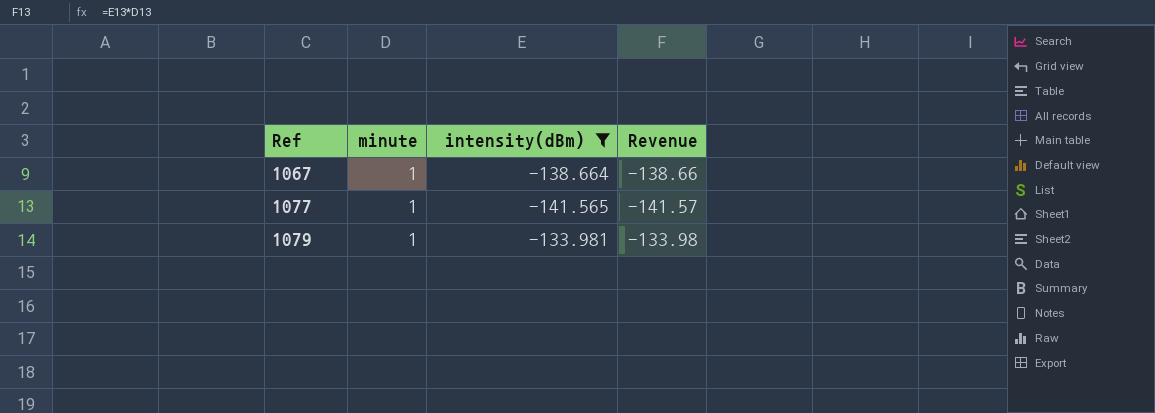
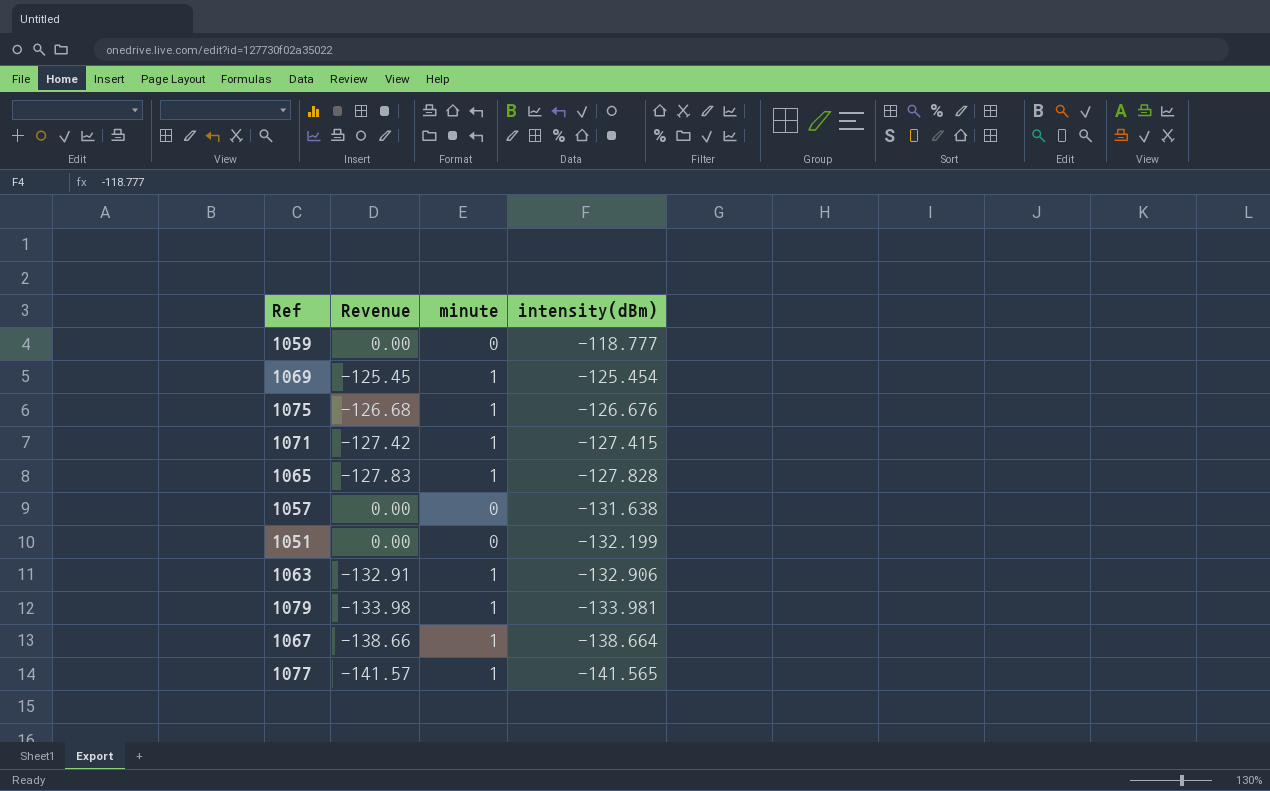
filter: intensity(dBm) <= -133.981 -> none
row order: Ref ascending -> intensity(dBm) descending
column Revenue | position: 4 -> 2

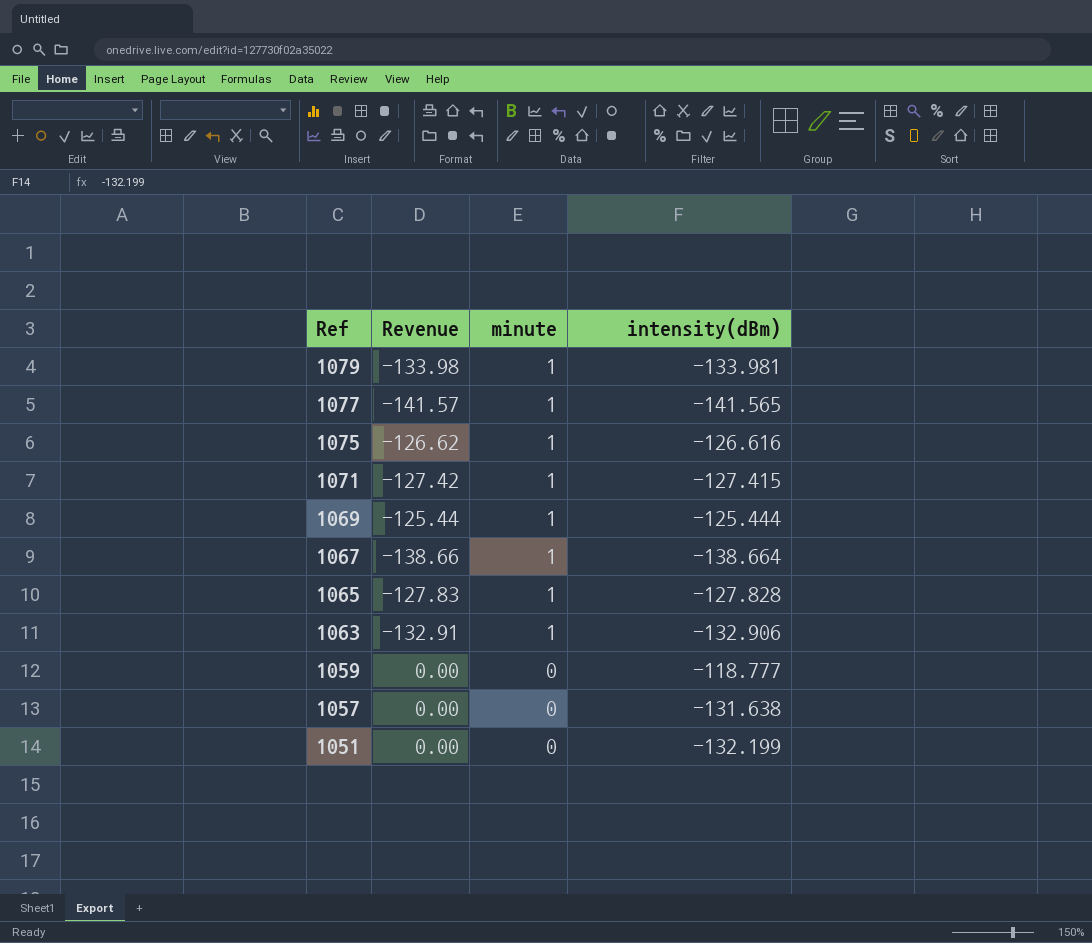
row order: intensity(dBm) descending -> Ref descending
1075 | Revenue: -126.68 -> -126.62
1075 | intensity(dBm): -126.676 -> -126.616
1069 | Revenue: -125.45 -> -125.44
1069 | intensity(dBm): -125.454 -> -125.444

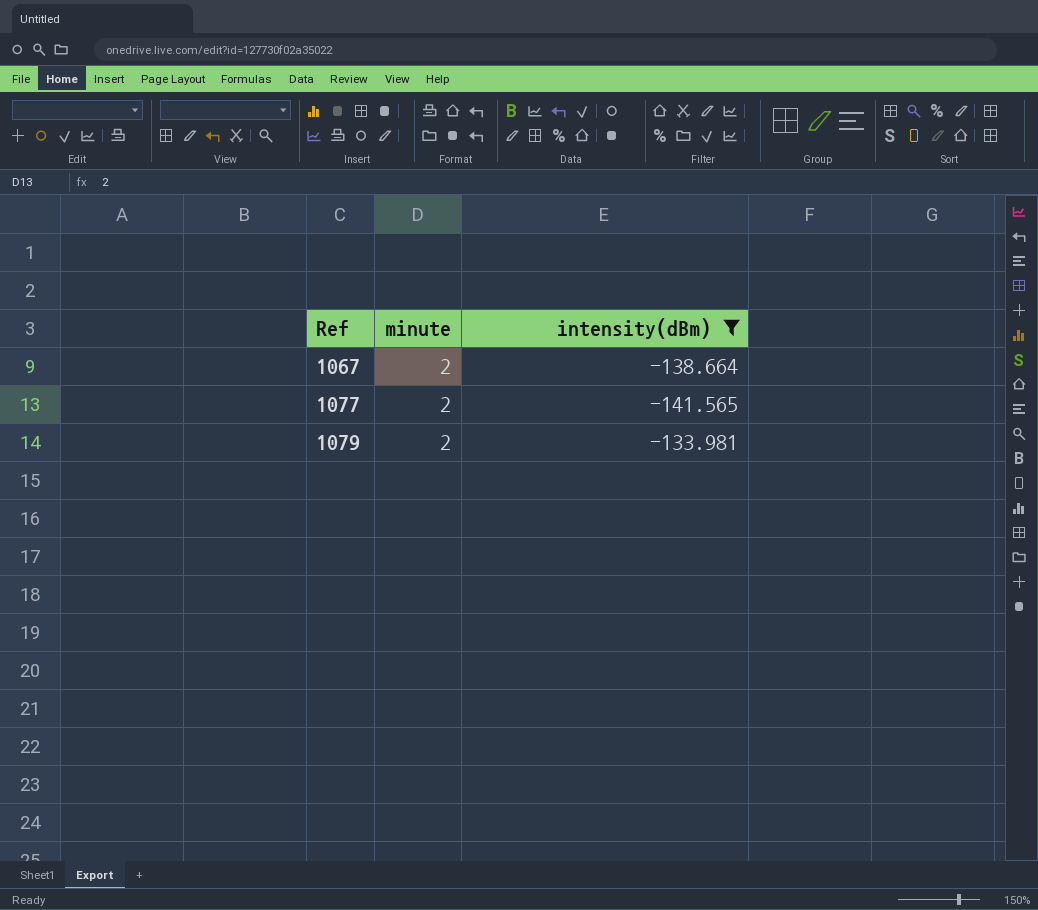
filter: none -> intensity(dBm) <= -133.981
row order: Ref descending -> Ref ascending
column Revenue | formula: [minute] * [intensity(dBm)] -> none
1067 | minute: 1 -> 2
1077 | minute: 1 -> 2
1079 | minute: 1 -> 2

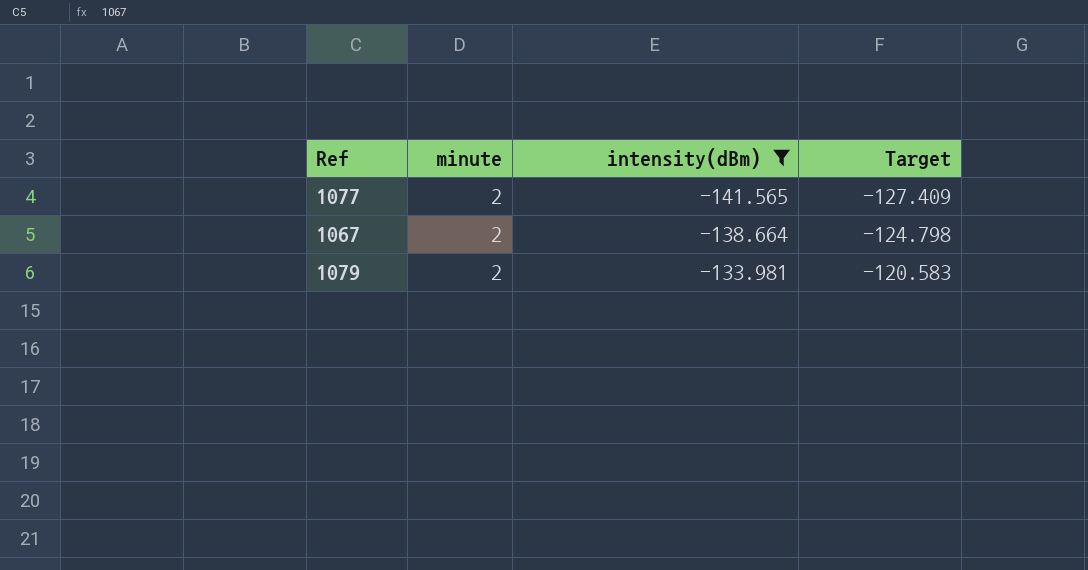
row order: Ref ascending -> intensity(dBm) ascending
column Target | formula: none -> [intensity(dBm)] * 0.9

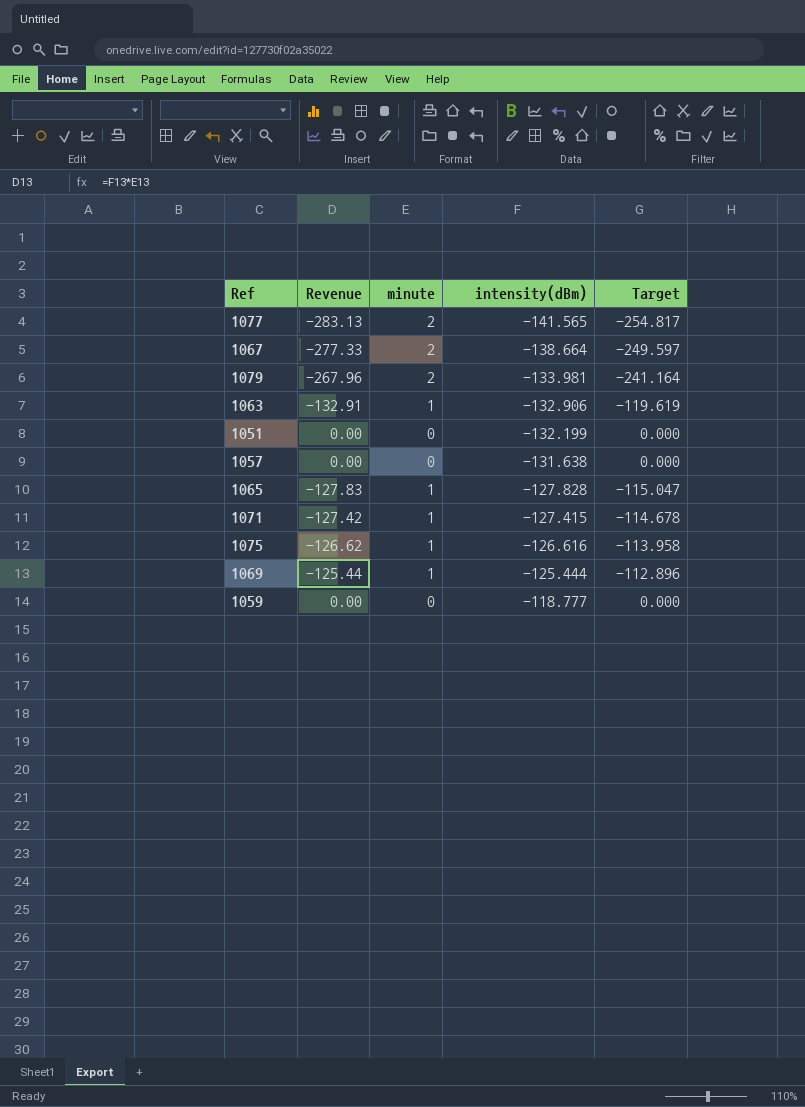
filter: intensity(dBm) <= -133.981 -> none
column Revenue | formula: none -> [minute] * [intensity(dBm)]
column Target | formula: [intensity(dBm)] * 0.9 -> [Revenue] * 0.9

